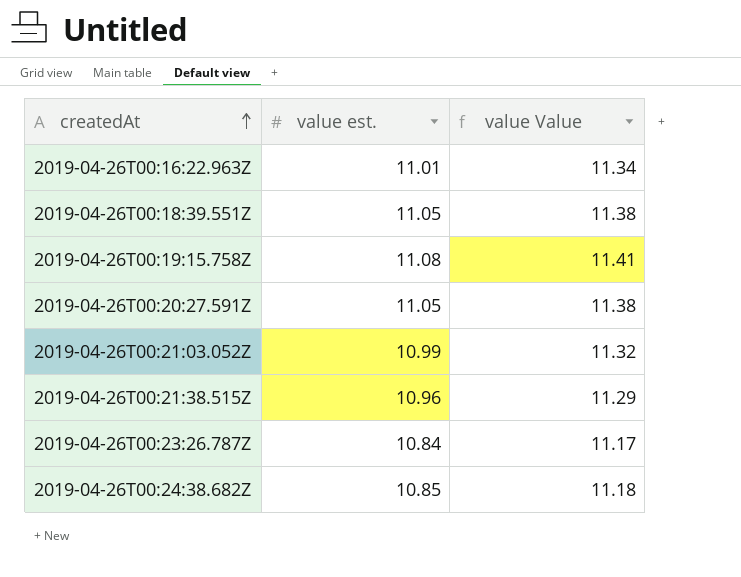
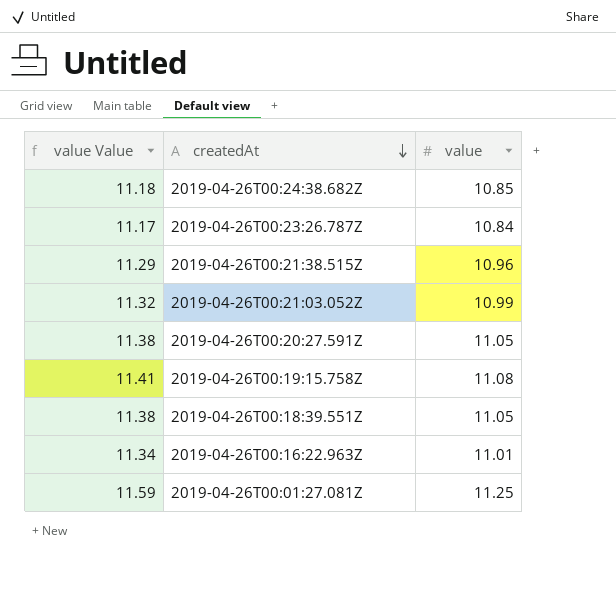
row order: createdAt ascending -> createdAt descending
column value Value | position: 3 -> 1
column name: value est. -> value
row 2019-04-26T00:01:27.081Z: none -> 11.59 | 11.25

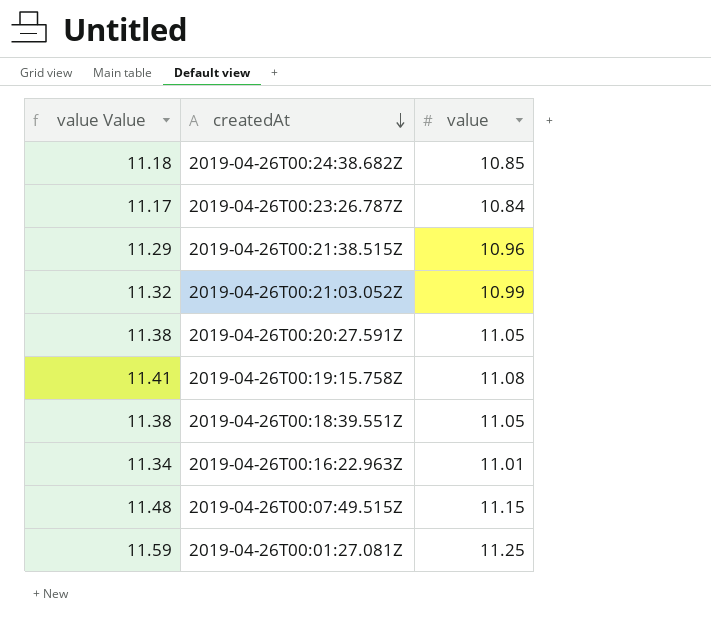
row 2019-04-26T00:07:49.515Z: none -> 11.48 | 11.15

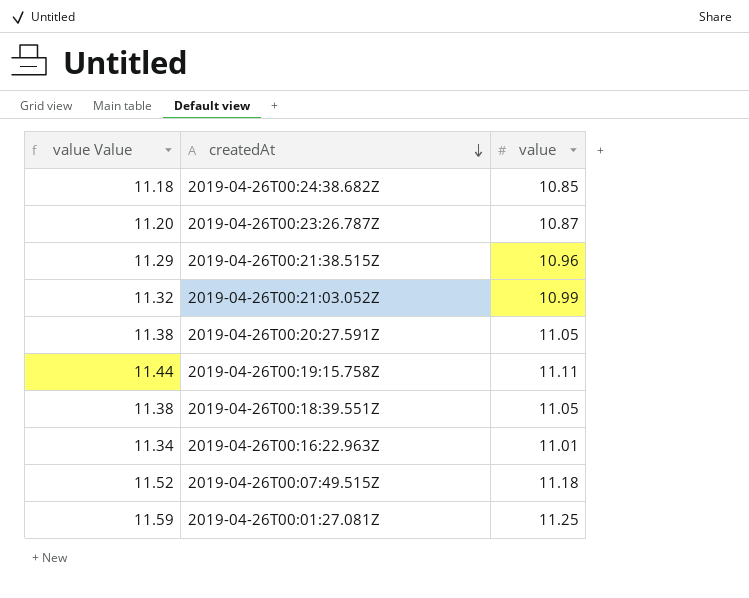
2019-04-26T00:23:26.787Z | value Value: 11.17 -> 11.20
2019-04-26T00:23:26.787Z | value: 10.84 -> 10.87
2019-04-26T00:19:15.758Z | value Value: 11.41 -> 11.44
2019-04-26T00:19:15.758Z | value: 11.08 -> 11.11
2019-04-26T00:07:49.515Z | value Value: 11.48 -> 11.52
2019-04-26T00:07:49.515Z | value: 11.15 -> 11.18

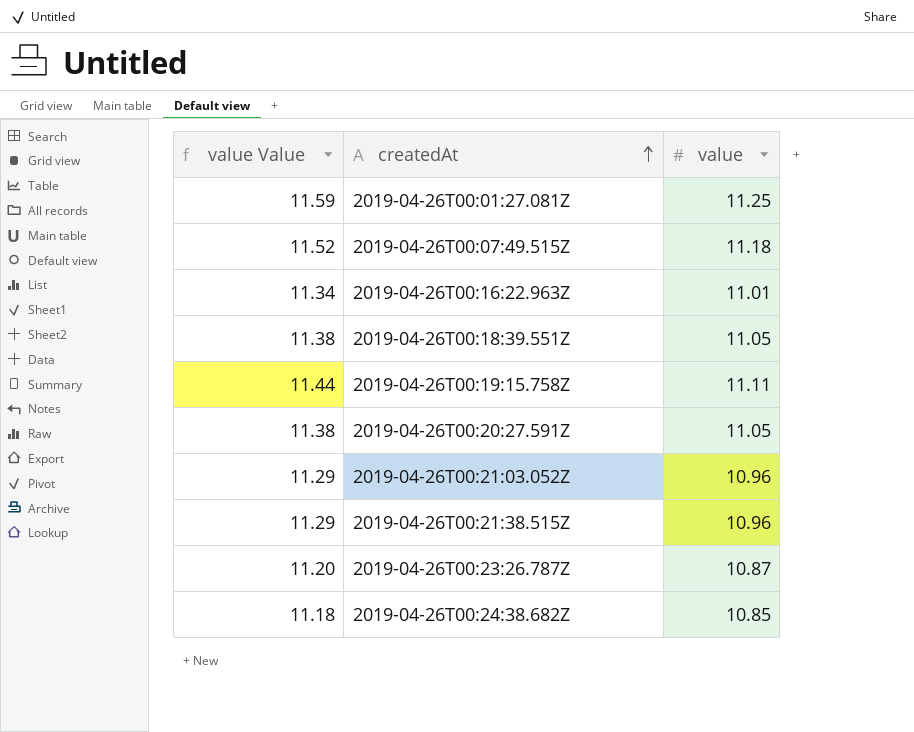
row order: createdAt descending -> createdAt ascending
2019-04-26T00:21:03.052Z | value Value: 11.32 -> 11.29
2019-04-26T00:21:03.052Z | value: 10.99 -> 10.96

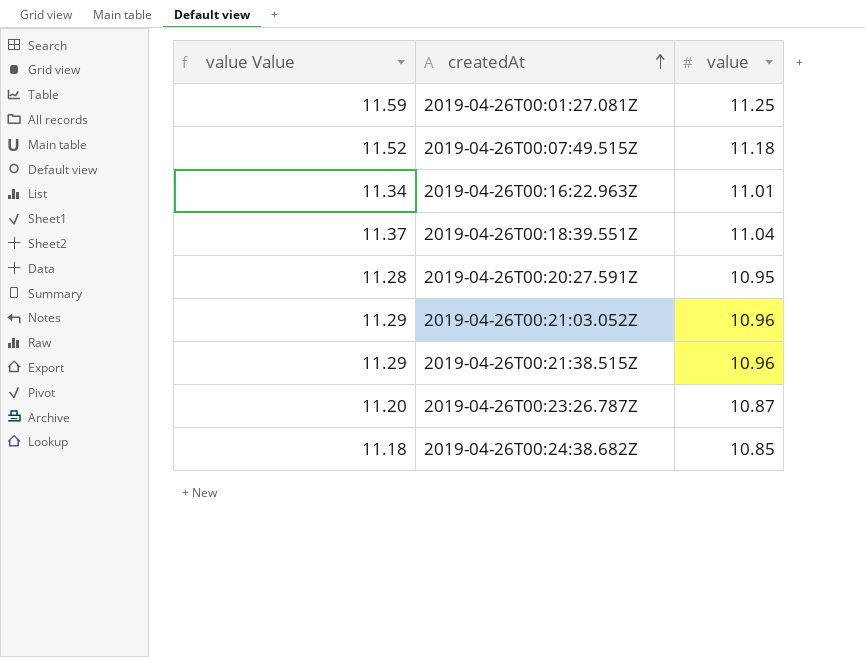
row 2019-04-26T00:19:15.758Z: 11.44 | 11.11 -> none
2019-04-26T00:18:39.551Z | value Value: 11.38 -> 11.37
2019-04-26T00:18:39.551Z | value: 11.05 -> 11.04
2019-04-26T00:20:27.591Z | value Value: 11.38 -> 11.28
2019-04-26T00:20:27.591Z | value: 11.05 -> 10.95

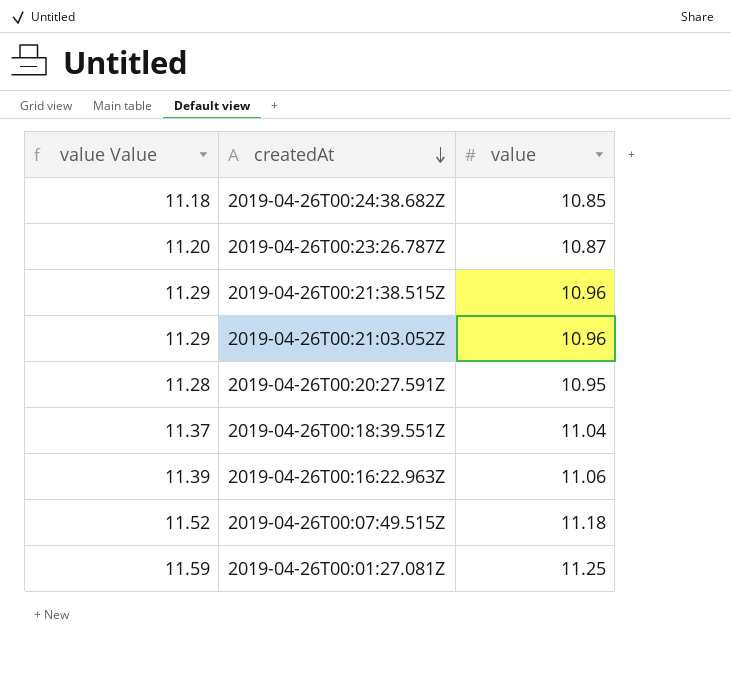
row order: createdAt ascending -> createdAt descending
2019-04-26T00:16:22.963Z | value Value: 11.34 -> 11.39
2019-04-26T00:16:22.963Z | value: 11.01 -> 11.06

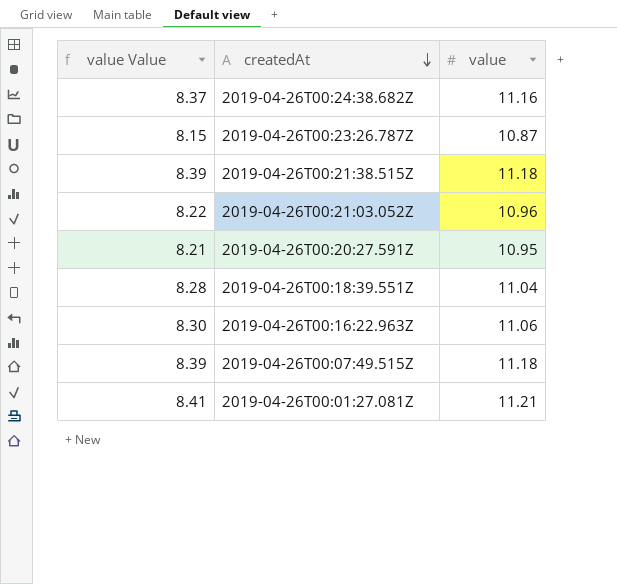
column value Value | formula: [value] * 1.03 -> [value] * 0.75
2019-04-26T00:24:38.682Z | value: 10.85 -> 11.16
2019-04-26T00:21:38.515Z | value: 10.96 -> 11.18
2019-04-26T00:01:27.081Z | value: 11.25 -> 11.21

